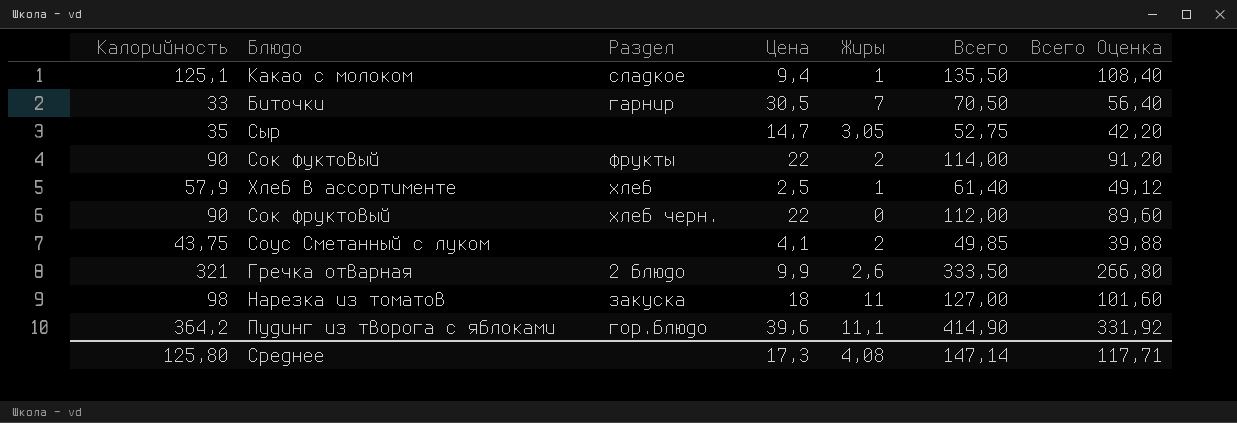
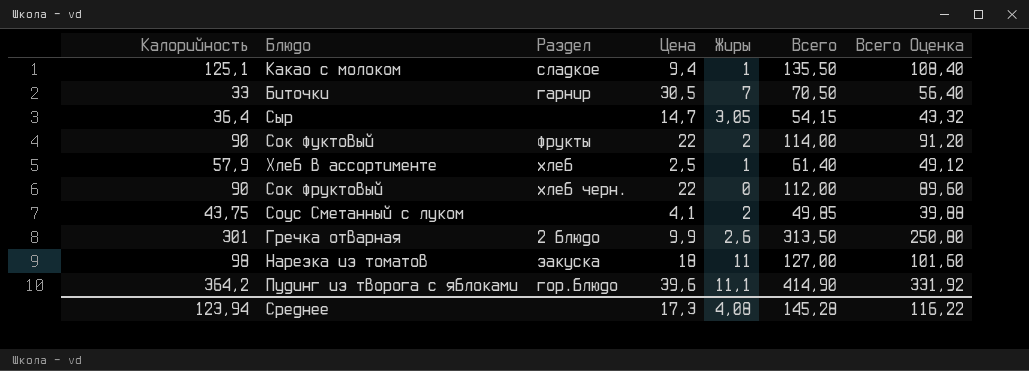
Сыр | Калорийность: 35 -> 36,4
Сыр | Всего: 52,75 -> 54,15
Сыр | Всего Оценка: 42,20 -> 43,32
Гречка отварная | Калорийность: 321 -> 301
Гречка отварная | Всего: 333,50 -> 313,50
Гречка отварная | Всего Оценка: 266,80 -> 250,80
Среднее | Калорийность: 125,80 -> 123,94
Среднее | Всего: 147,14 -> 145,28
Среднее | Всего Оценка: 117,71 -> 116,22

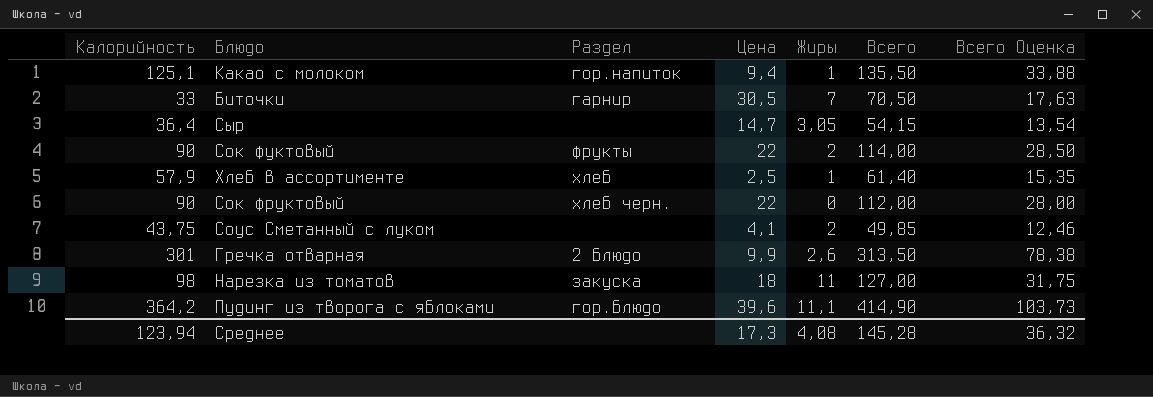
column Всего Оценка | formula: [Всего] * 0,8 -> [Всего] * 0,25
Какао с молоком | Раздел: сладкое -> гор.напиток
Среднее | Всего Оценка: 116,22 -> 36,32

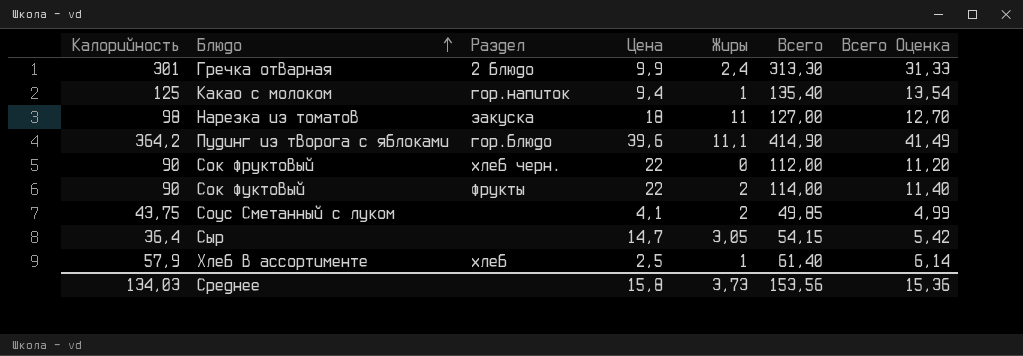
row order: none -> Блюдо ascending
column Всего Оценка | formula: [Всего] * 0,25 -> [Всего] * 0,1
row Биточки: 33 | гарнир | 30,5 | 7 | 70,50 | 17,63 -> none
Гречка отварная | Жиры: 2,6 -> 2,4
Гречка отварная | Всего: 313,50 -> 313,30
Какао с молоком | Калорийность: 125,1 -> 125
Какао с молоком | Всего: 135,50 -> 135,40
Среднее | Калорийность: 123,94 -> 134,03
Среднее | Цена: 17,3 -> 15,8
Среднее | Жиры: 4,08 -> 3,73
Среднее | Всего: 145,28 -> 153,56
Среднее | Всего Оценка: 36,32 -> 15,36

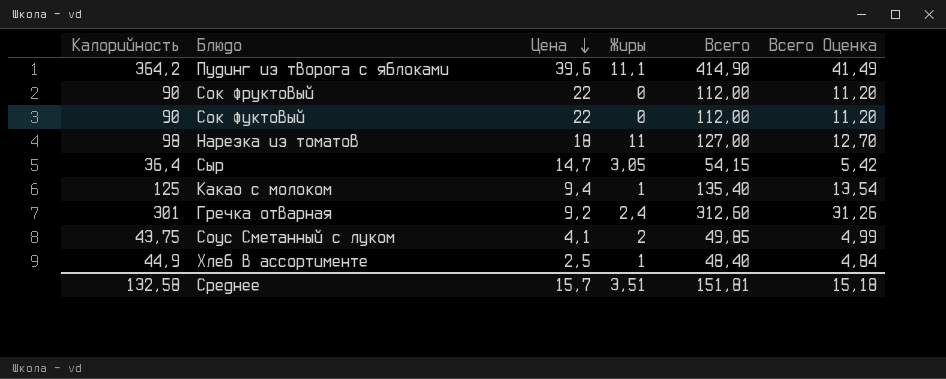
row order: Блюдо ascending -> Цена descending
column Раздел | position: 3 -> none
Сок фуктовый | Жиры: 2 -> 0
Сок фуктовый | Всего: 114,00 -> 112,00
Сок фуктовый | Всего Оценка: 11,40 -> 11,20
Гречка отварная | Цена: 9,9 -> 9,2
Гречка отварная | Всего: 313,30 -> 312,60
Гречка отварная | Всего Оценка: 31,33 -> 31,26
Хлеб в ассортименте | Калорийность: 57,9 -> 44,9
Хлеб в ассортименте | Всего: 61,40 -> 48,40
Хлеб в ассортименте | Всего Оценка: 6,14 -> 4,84
Среднее | Калорийность: 134,03 -> 132,58
Среднее | Цена: 15,8 -> 15,7
Среднее | Жиры: 3,73 -> 3,51
Среднее | Всего: 153,56 -> 151,81
Среднее | Всего Оценка: 15,36 -> 15,18

